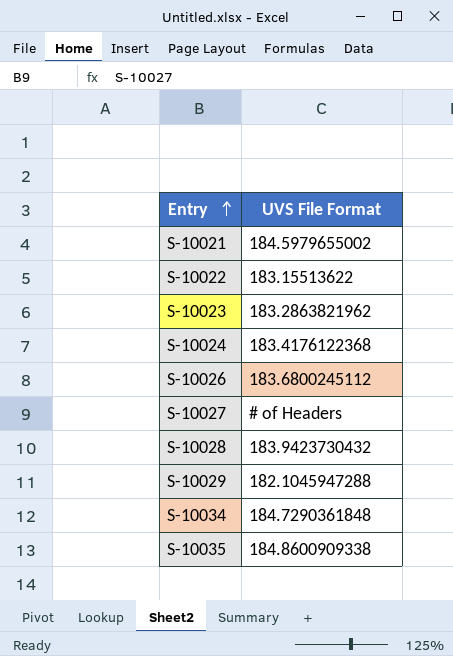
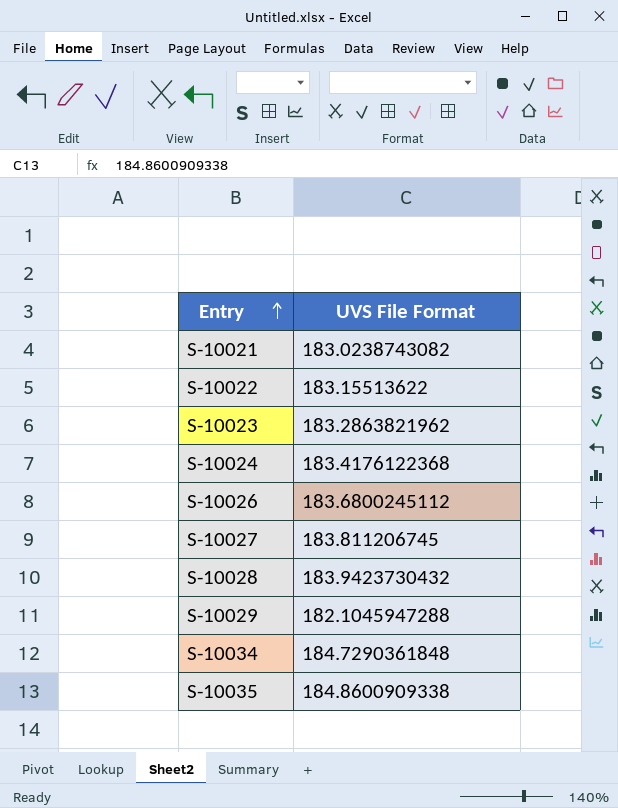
S-10021 | UVS File Format: 184.5979655002 -> 183.0238743082
S-10027 | UVS File Format: # of Headers -> 183.811206745

